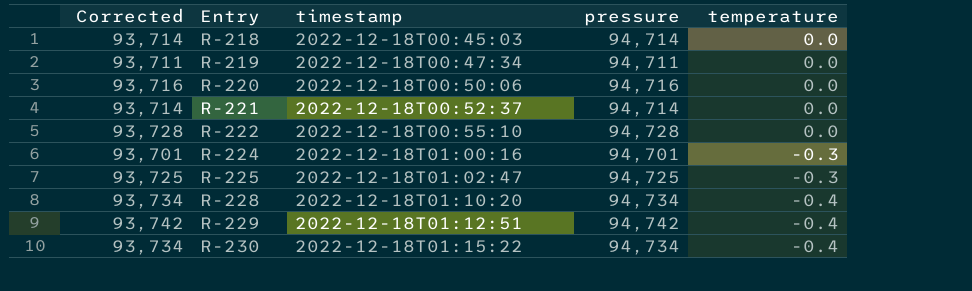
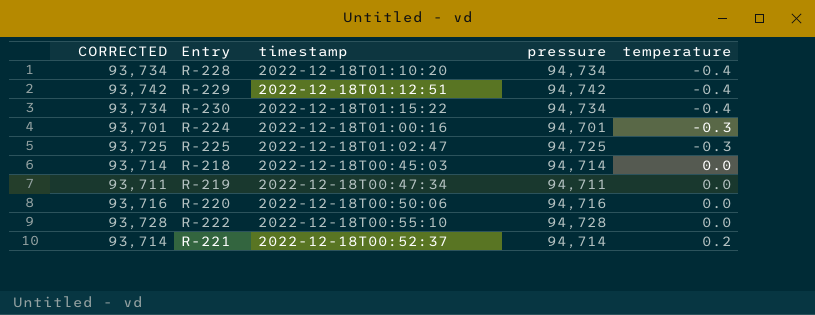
row order: Entry ascending -> temperature ascending
column name: Corrected -> CORRECTED
R-221 | temperature: 0.0 -> 0.2

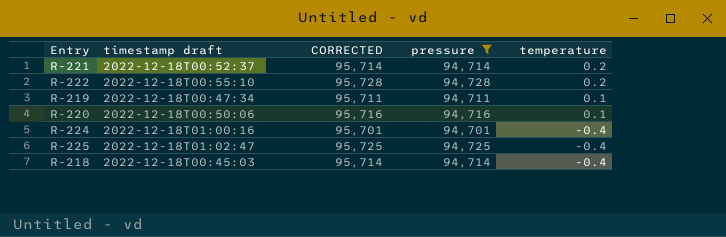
filter: none -> pressure <= 94,728
row order: temperature ascending -> temperature descending
column name: timestamp -> timestamp draft
column CORRECTED | formula: [pressure] - 1000 -> [pressure] + 1000
column CORRECTED | position: 1 -> 3
R-222 | temperature: 0.0 -> 0.2
R-219 | temperature: 0.0 -> 0.1
R-220 | temperature: 0.0 -> 0.1
R-224 | temperature: -0.3 -> -0.4
R-225 | temperature: -0.3 -> -0.4
R-218 | temperature: 0.0 -> -0.4

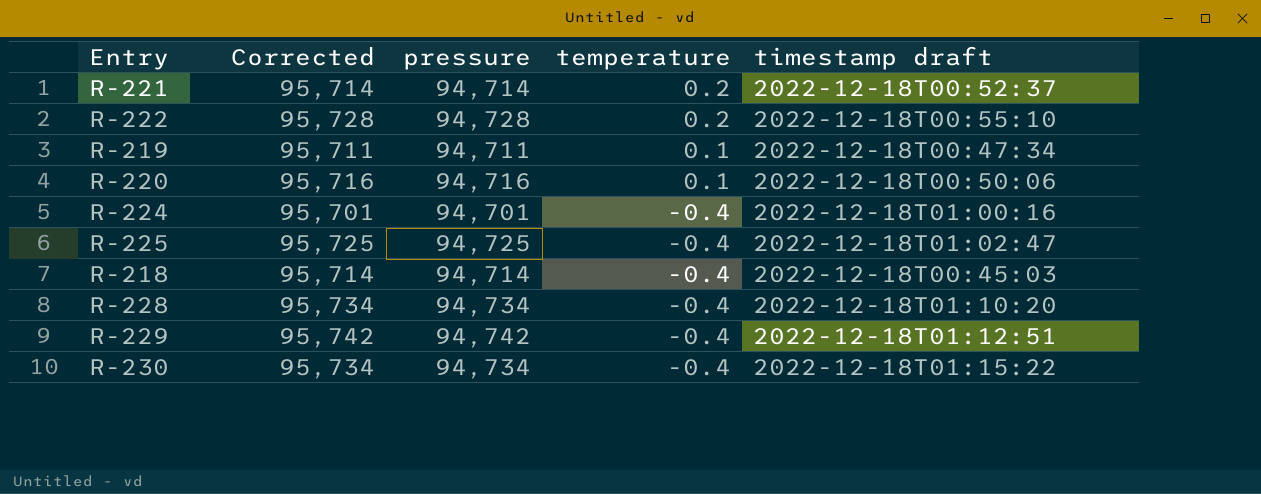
filter: pressure <= 94,728 -> none
column name: CORRECTED -> Corrected
column timestamp draft | position: 2 -> 5

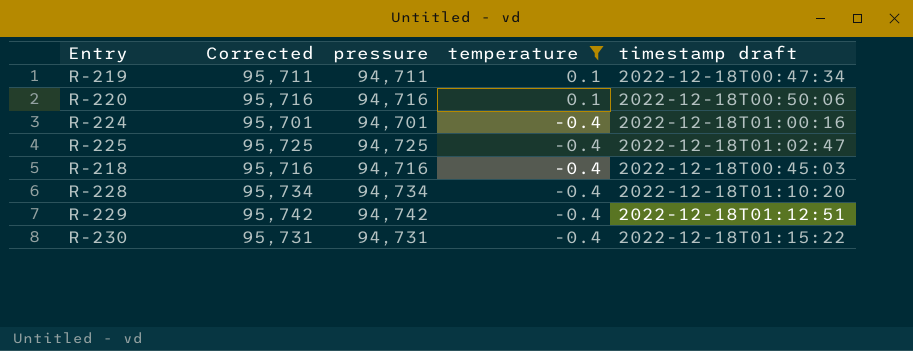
filter: none -> temperature != 0.2
R-218 | Corrected: 95,714 -> 95,716
R-218 | pressure: 94,714 -> 94,716
R-230 | Corrected: 95,734 -> 95,731
R-230 | pressure: 94,734 -> 94,731

